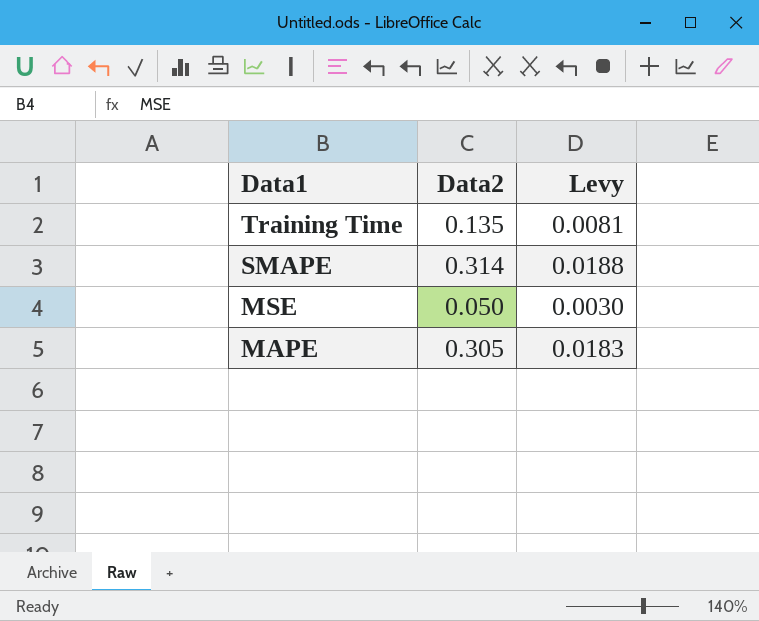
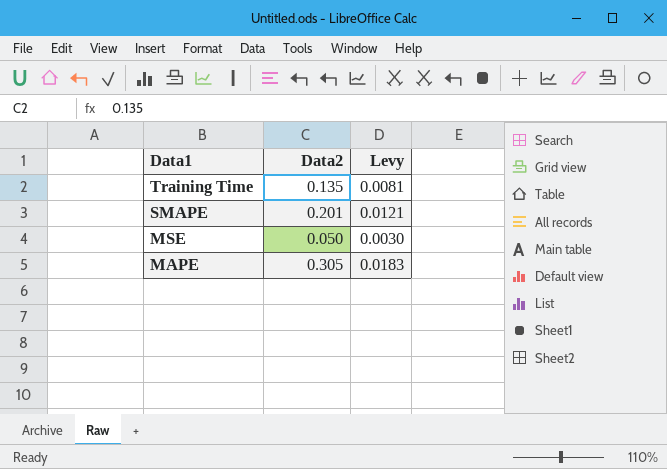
SMAPE | Data2: 0.314 -> 0.201
SMAPE | Levy: 0.0188 -> 0.0121

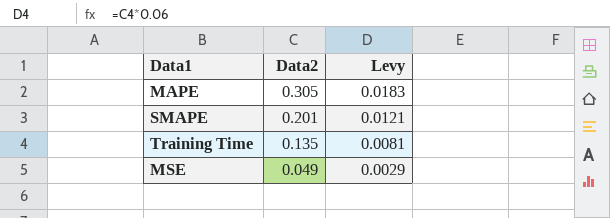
row order: Data1 descending -> Data2 descending
MSE | Data2: 0.050 -> 0.049
MSE | Levy: 0.0030 -> 0.0029

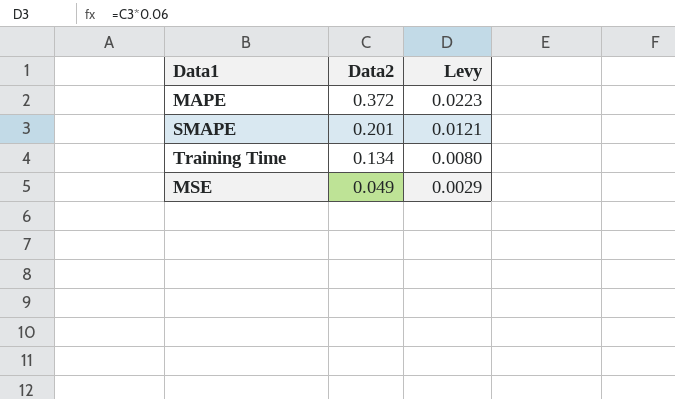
MAPE | Data2: 0.305 -> 0.372
MAPE | Levy: 0.0183 -> 0.0223
Training Time | Data2: 0.135 -> 0.134
Training Time | Levy: 0.0081 -> 0.0080

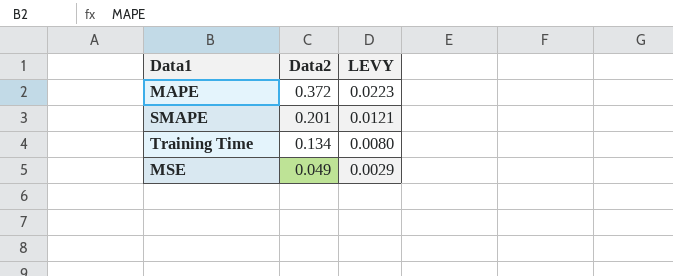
column name: Levy -> LEVY

